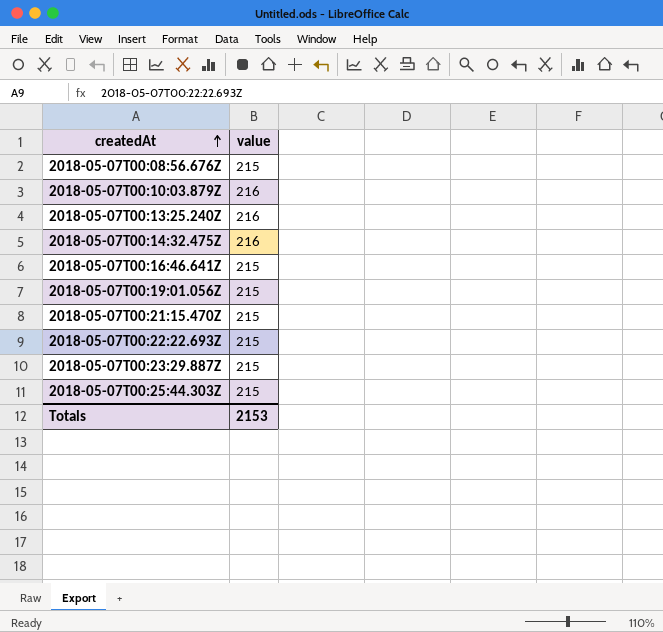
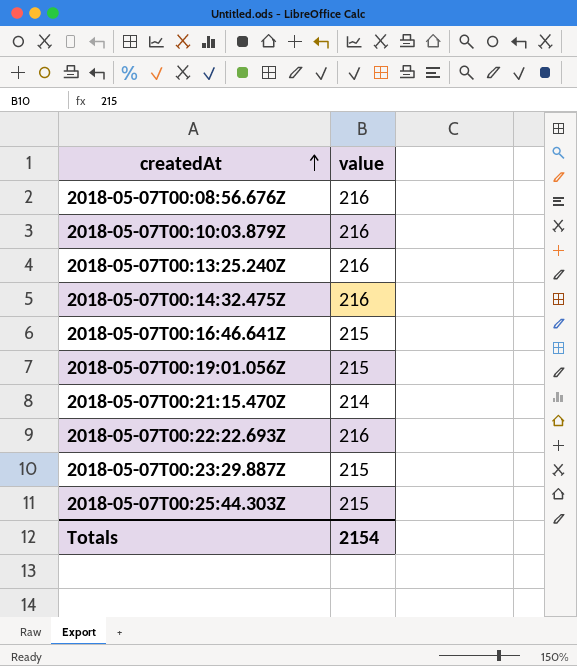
2018-05-07T00:08:56.676Z | value: 215 -> 216
2018-05-07T00:21:15.470Z | value: 215 -> 214
2018-05-07T00:22:22.693Z | value: 215 -> 216
Totals | value: 2153 -> 2154

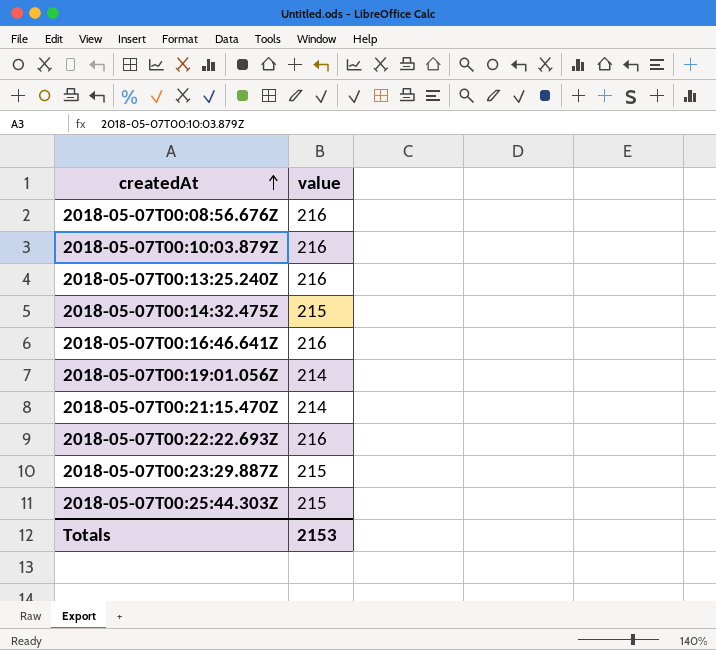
2018-05-07T00:14:32.475Z | value: 216 -> 215
2018-05-07T00:16:46.641Z | value: 215 -> 216
2018-05-07T00:19:01.056Z | value: 215 -> 214
Totals | value: 2154 -> 2153

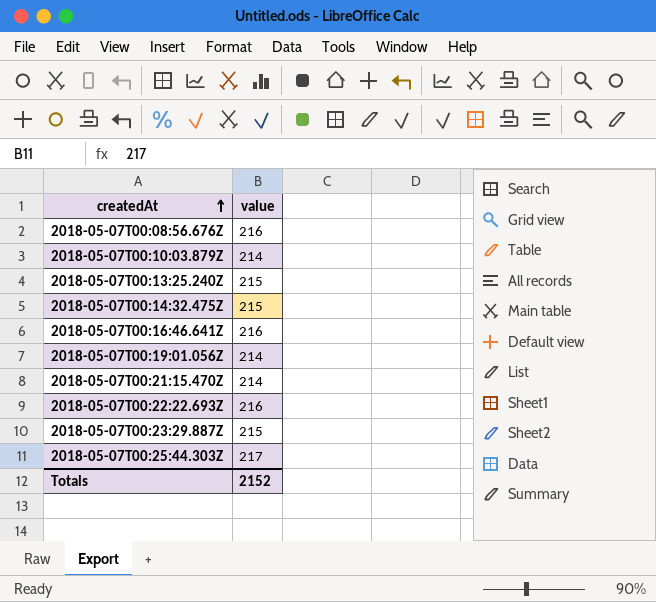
2018-05-07T00:10:03.879Z | value: 216 -> 214
2018-05-07T00:13:25.240Z | value: 216 -> 215
2018-05-07T00:25:44.303Z | value: 215 -> 217
Totals | value: 2153 -> 2152

